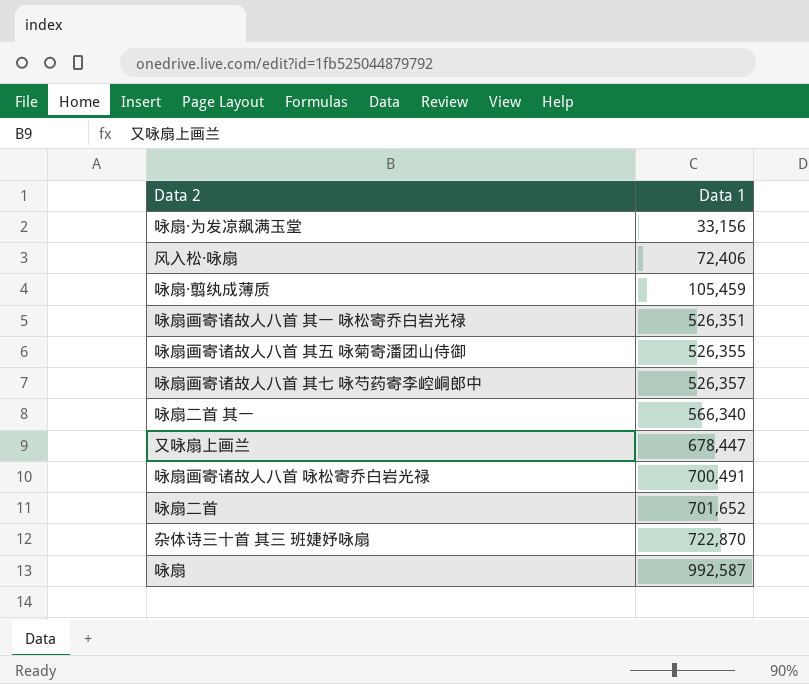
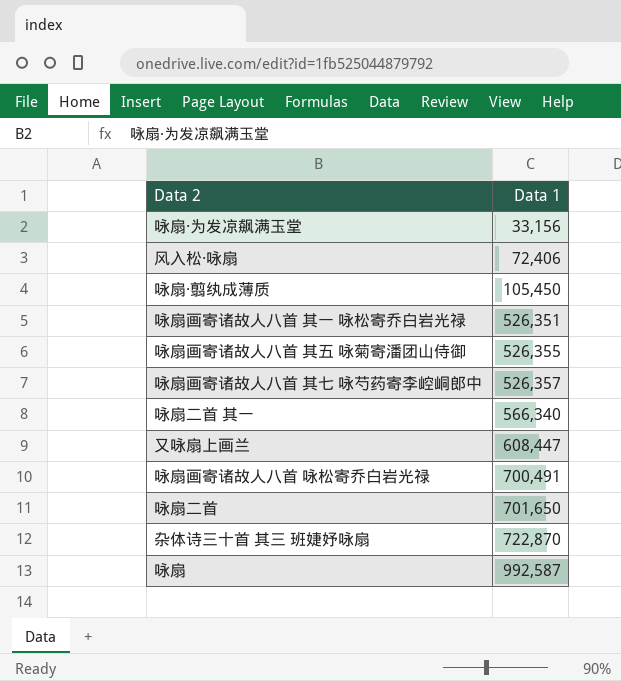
咏扇·翦纨成薄质 | Data 1: 105,459 -> 105,450
又咏扇上画兰 | Data 1: 678,447 -> 608,447
咏扇二首 | Data 1: 701,652 -> 701,650

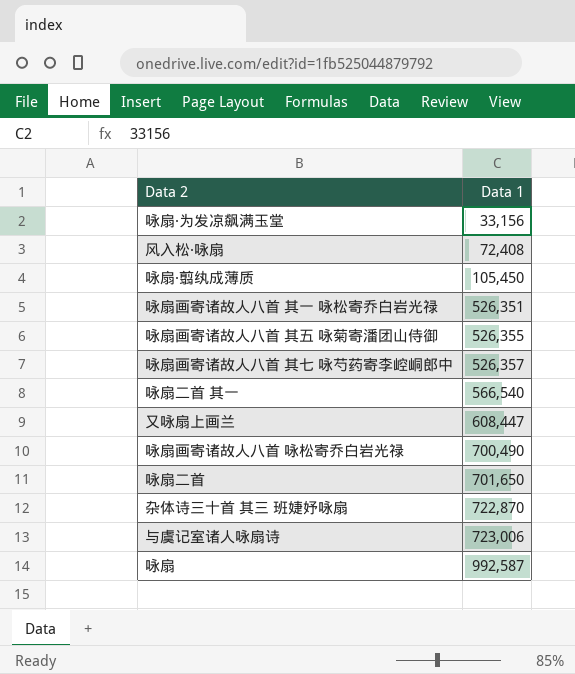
风入松·咏扇 | Data 1: 72,406 -> 72,408
咏扇二首 其一 | Data 1: 566,340 -> 566,540
咏扇画寄诸故人八首 咏松寄乔白岩光禄 | Data 1: 700,491 -> 700,490
row 与虞记室诸人咏扇诗: none -> 723,006

